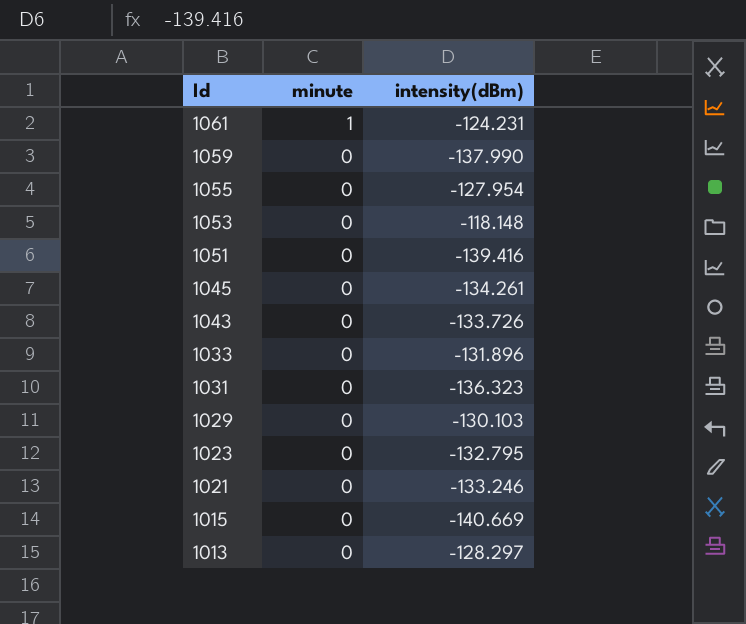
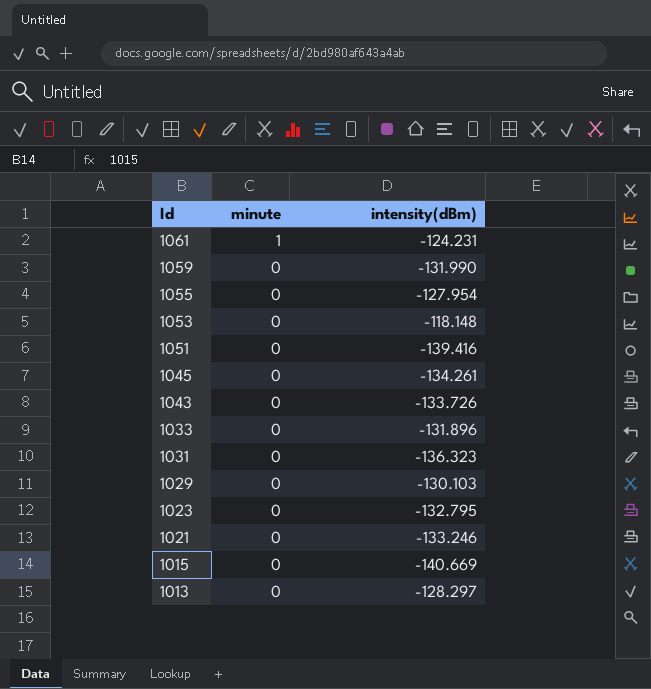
1059 | intensity(dBm): -137.990 -> -131.990

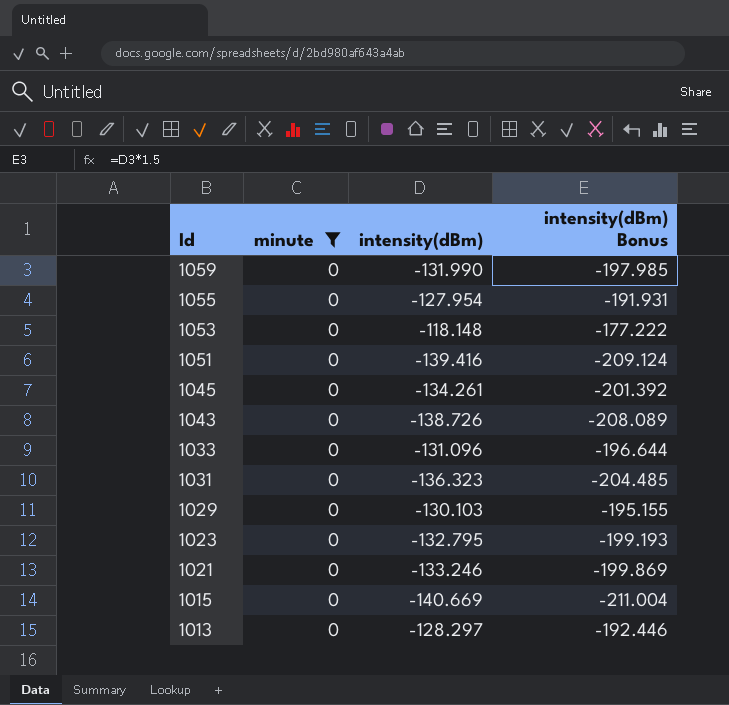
filter: none -> minute = 0
column intensity(dBm) Bonus | formula: none -> [intensity(dBm)] * 1.5
1043 | intensity(dBm): -133.726 -> -138.726
1033 | intensity(dBm): -131.896 -> -131.096

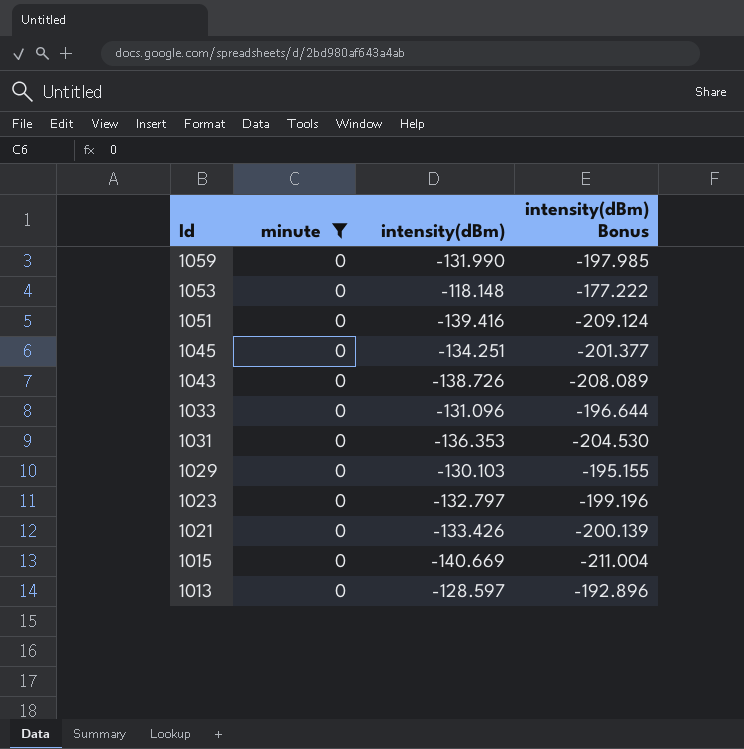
row 1055: 0 | -127.954 | -191.931 -> none
1045 | intensity(dBm): -134.261 -> -134.251
1045 | intensity(dBm) Bonus: -201.392 -> -201.377
1031 | intensity(dBm): -136.323 -> -136.353
1031 | intensity(dBm) Bonus: -204.485 -> -204.530
1023 | intensity(dBm): -132.795 -> -132.797
1023 | intensity(dBm) Bonus: -199.193 -> -199.196
1021 | intensity(dBm): -133.246 -> -133.426
1021 | intensity(dBm) Bonus: -199.869 -> -200.139
1013 | intensity(dBm): -128.297 -> -128.597
1013 | intensity(dBm) Bonus: -192.446 -> -192.896

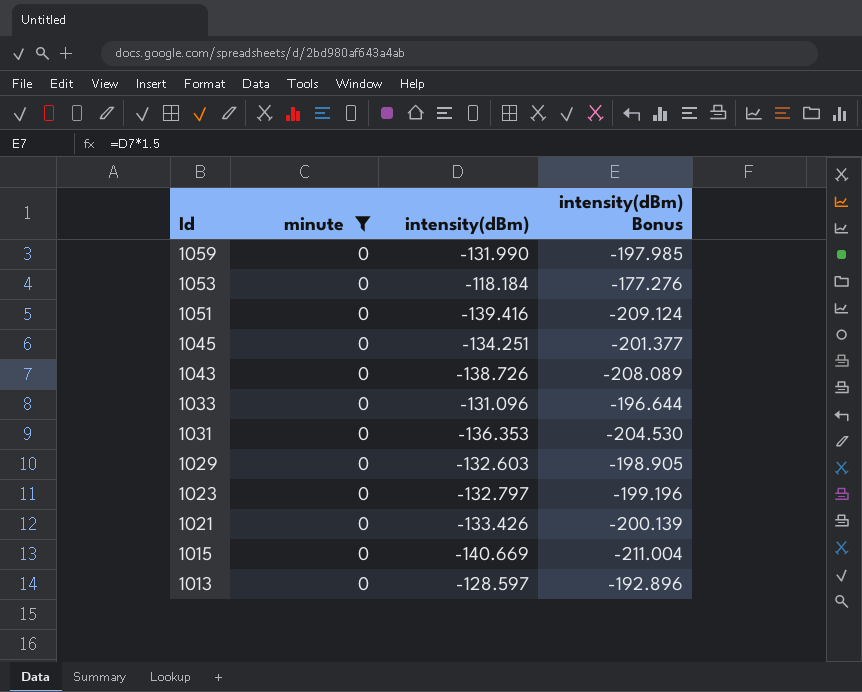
1053 | intensity(dBm): -118.148 -> -118.184
1053 | intensity(dBm) Bonus: -177.222 -> -177.276
1029 | intensity(dBm): -130.103 -> -132.603
1029 | intensity(dBm) Bonus: -195.155 -> -198.905

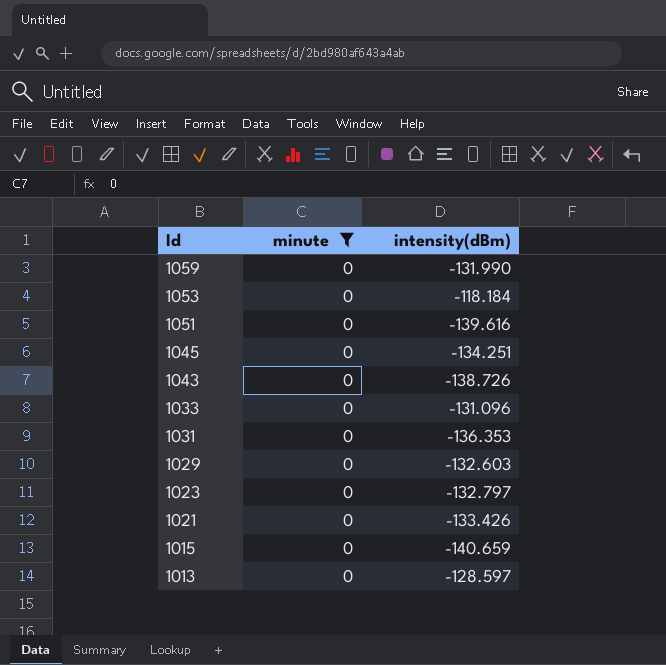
column intensity(dBm) Bonus | formula: [intensity(dBm)] * 1.5 -> none
1051 | intensity(dBm): -139.416 -> -139.616
1015 | intensity(dBm): -140.669 -> -140.659

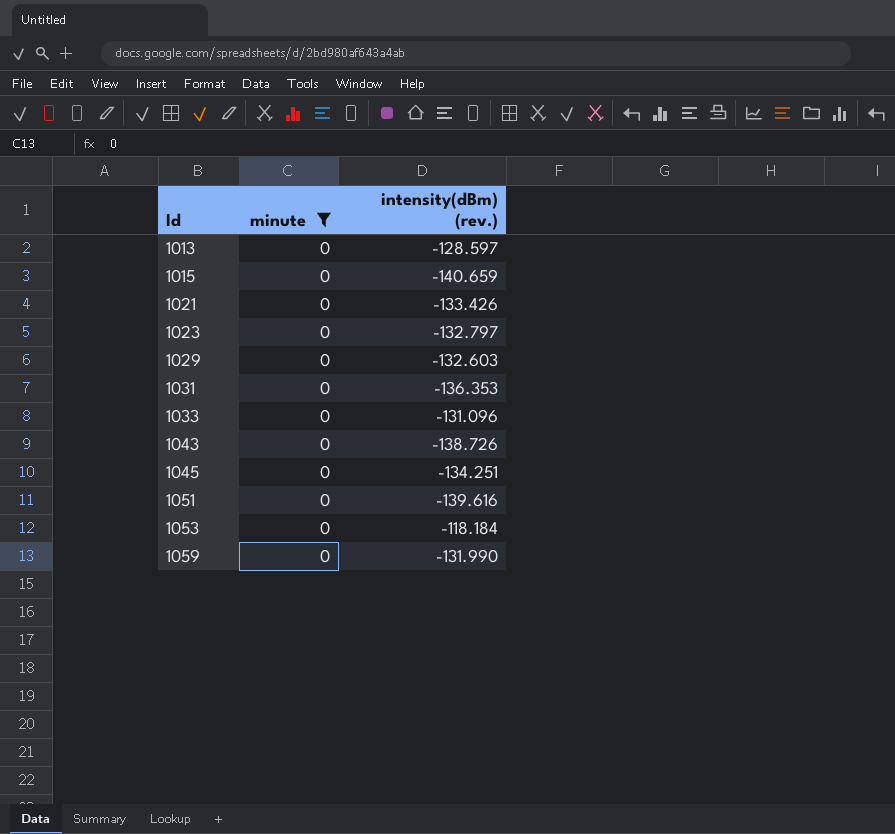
row order: Id descending -> Id ascending
column name: intensity(dBm) -> intensity(dBm) (rev.)

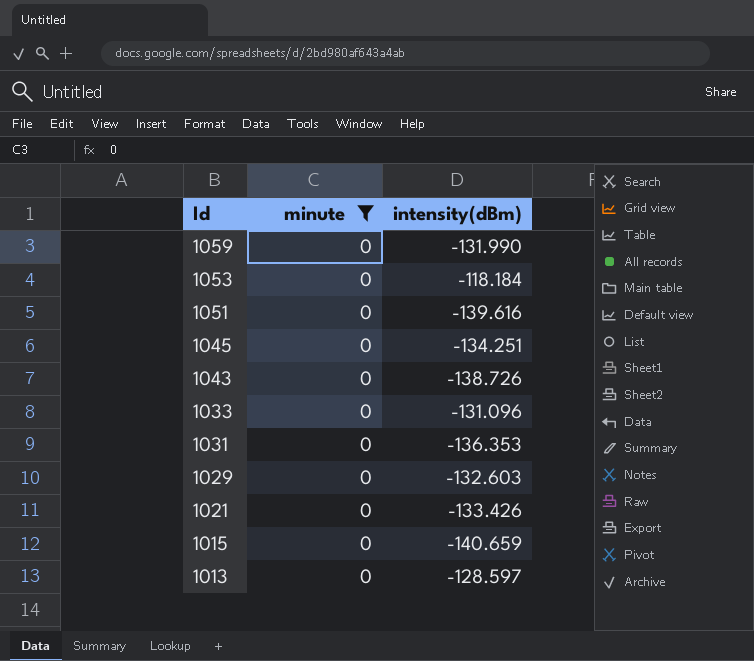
row order: Id ascending -> Id descending
column name: intensity(dBm) (rev.) -> intensity(dBm)
row 1023: 0 | -132.797 -> none

